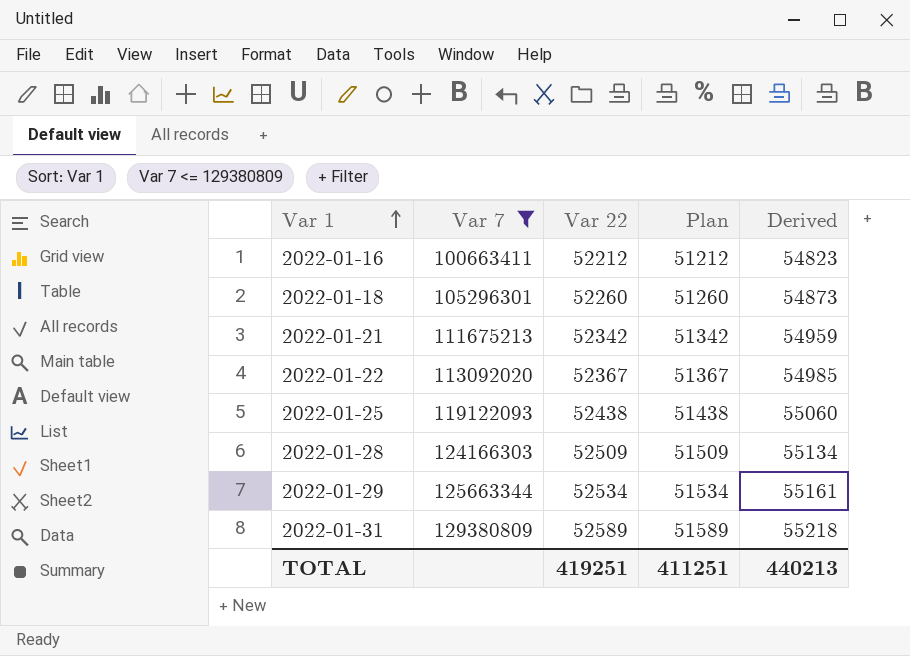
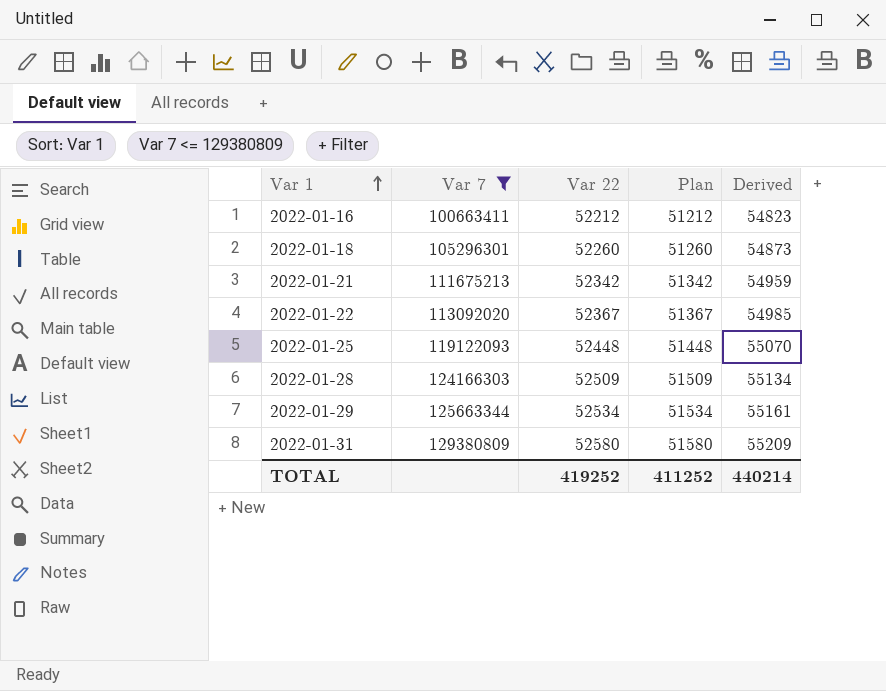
2022-01-25 | Var 22: 52438 -> 52448
2022-01-25 | Plan: 51438 -> 51448
2022-01-25 | Derived: 55060 -> 55070
2022-01-31 | Var 22: 52589 -> 52580
2022-01-31 | Plan: 51589 -> 51580
2022-01-31 | Derived: 55218 -> 55209
TOTAL | Var 22: 419251 -> 419252
TOTAL | Plan: 411251 -> 411252
TOTAL | Derived: 440213 -> 440214

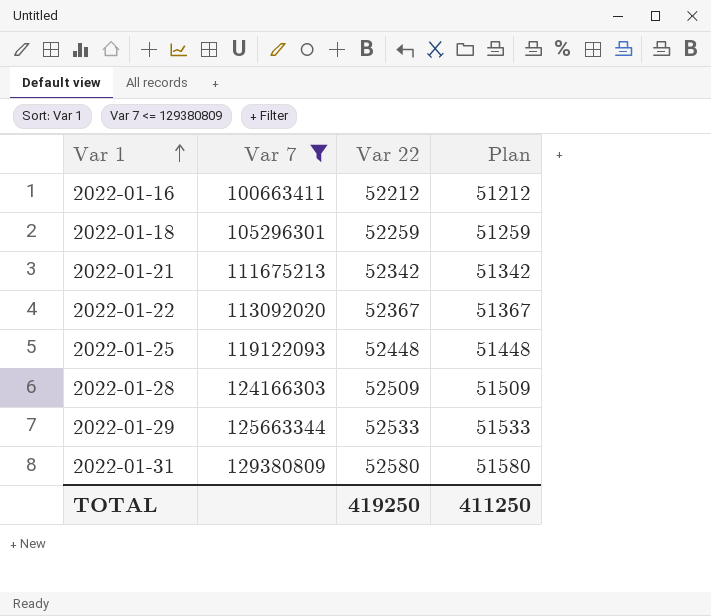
column Derived | formula: [Var 22] * 1.05 -> none
2022-01-18 | Var 22: 52260 -> 52259
2022-01-18 | Plan: 51260 -> 51259
2022-01-29 | Var 22: 52534 -> 52533
2022-01-29 | Plan: 51534 -> 51533
TOTAL | Var 22: 419252 -> 419250
TOTAL | Plan: 411252 -> 411250

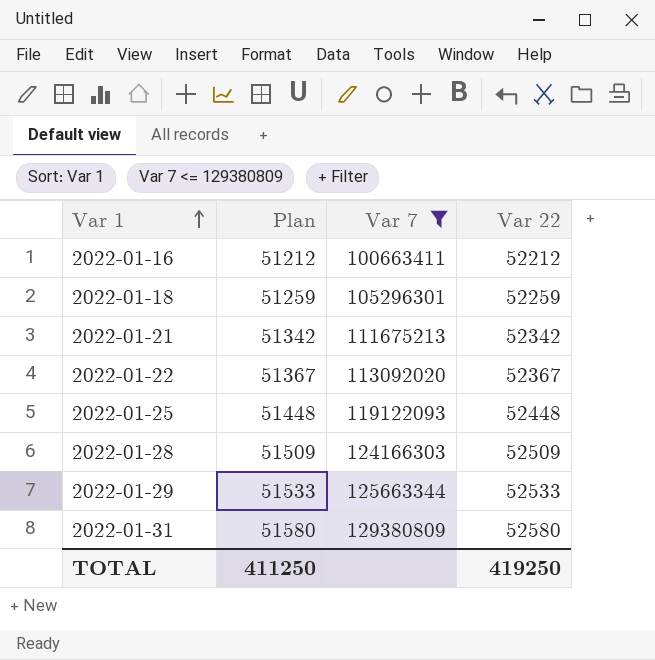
column Plan | position: 4 -> 2

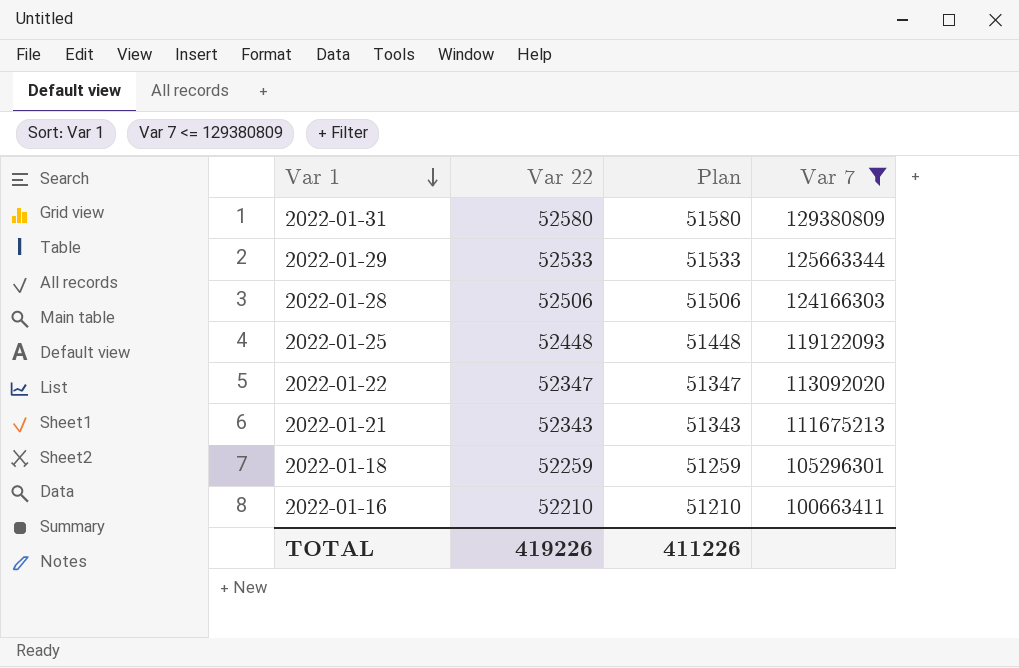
row order: Var 1 ascending -> Var 1 descending
column Var 22 | position: 4 -> 2
2022-01-28 | Var 22: 52509 -> 52506
2022-01-28 | Plan: 51509 -> 51506
2022-01-22 | Var 22: 52367 -> 52347
2022-01-22 | Plan: 51367 -> 51347
2022-01-21 | Var 22: 52342 -> 52343
2022-01-21 | Plan: 51342 -> 51343
2022-01-16 | Var 22: 52212 -> 52210
2022-01-16 | Plan: 51212 -> 51210
TOTAL | Var 22: 419250 -> 419226
TOTAL | Plan: 411250 -> 411226

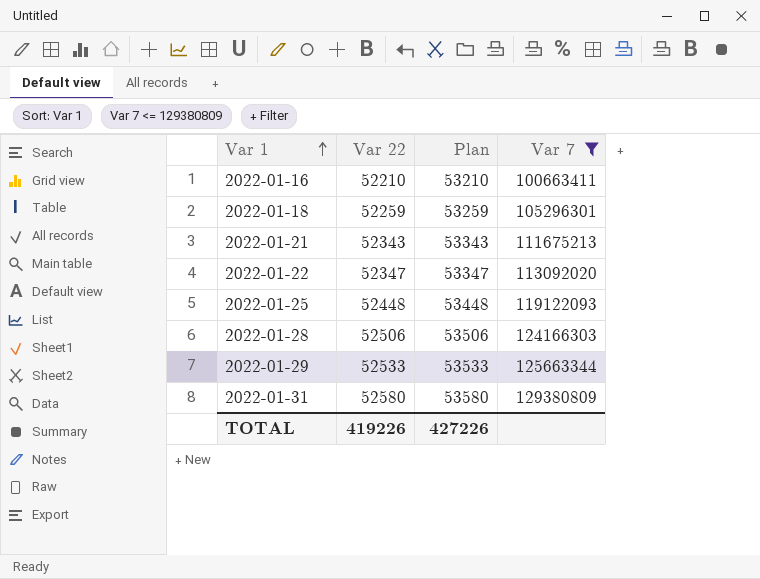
row order: Var 1 descending -> Var 1 ascending
column Plan | formula: [Var 22] - 1000 -> [Var 22] + 1000
TOTAL | Plan: 411226 -> 427226

